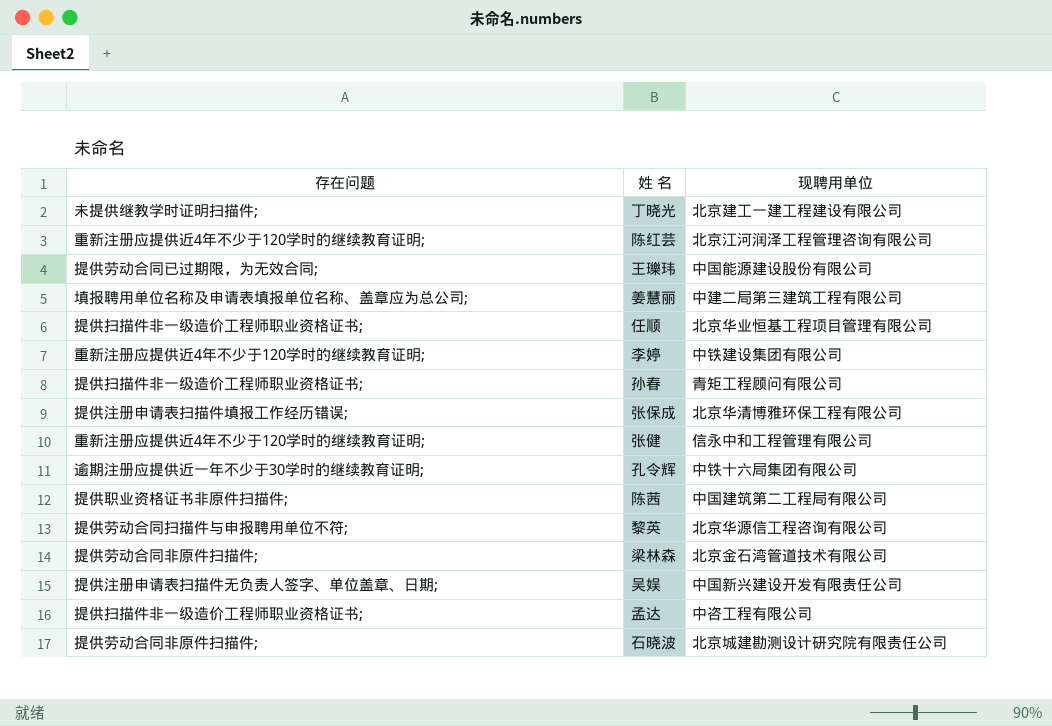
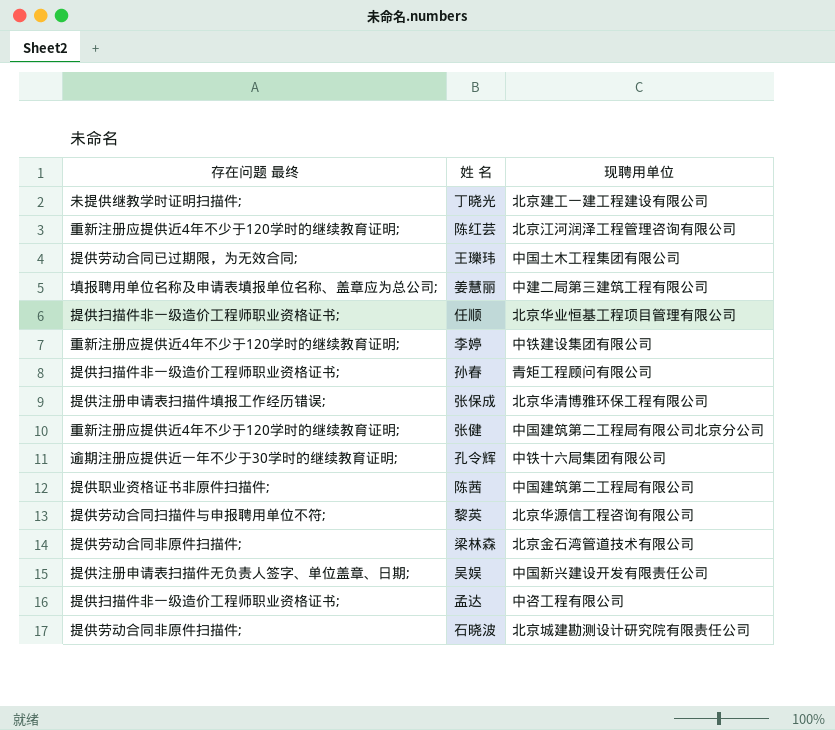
column name: 存在问题 -> 存在问题 最终
王瓅玮 | 现聘用单位: 中国能源建设股份有限公司 -> 中国土木工程集团有限公司
张健 | 现聘用单位: 信永中和工程管理有限公司 -> 中国建筑第二工程局有限公司北京分公司

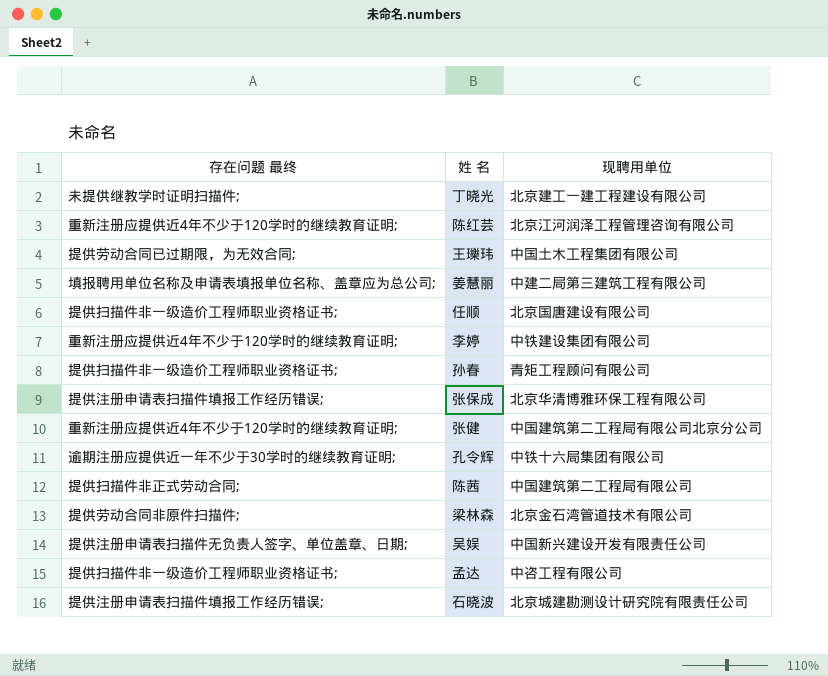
row 黎英: 提供劳动合同扫描件与申报聘用单位不符; | 北京华源信工程咨询有限公司 -> none
任顺 | 现聘用单位: 北京华业恒基工程项目管理有限公司 -> 北京国唐建设有限公司
陈茜 | 存在问题 最终: 提供职业资格证书非原件扫描件; -> 提供扫描件非正式劳动合同;
石晓波 | 存在问题 最终: 提供劳动合同非原件扫描件; -> 提供注册申请表扫描件填报工作经历错误;

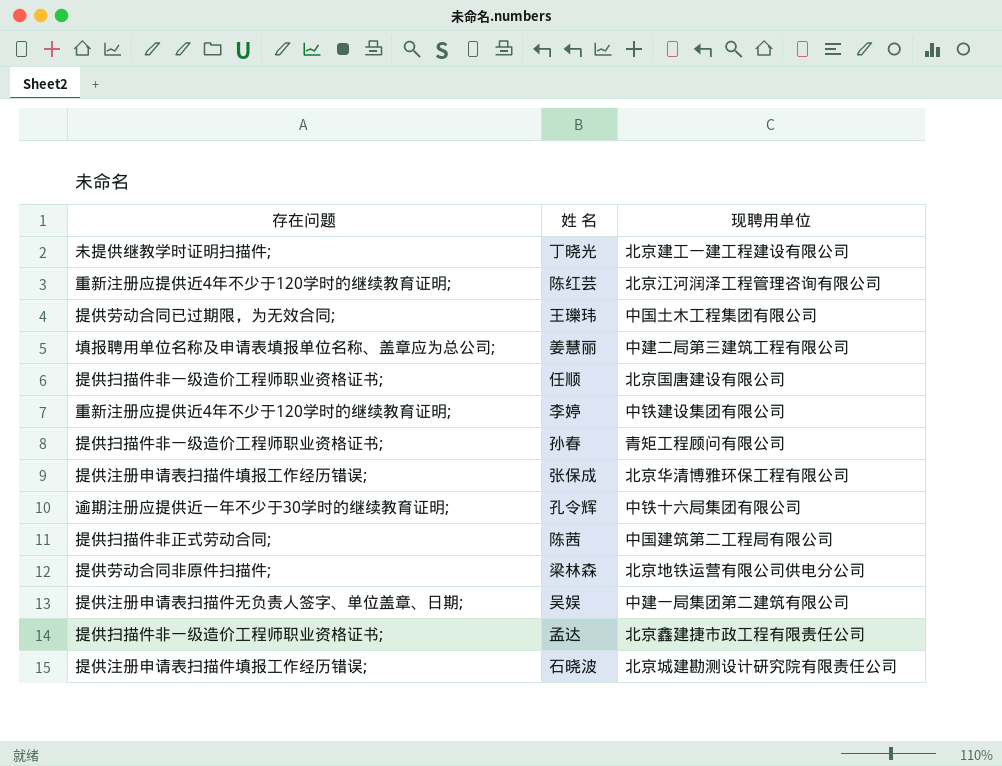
column name: 存在问题 最终 -> 存在问题
row 张健: 重新注册应提供近4年不少于120学时的继续教育证明; | 中国建筑第二工程局有限公司北京分公司 -> none
梁林森 | 现聘用单位: 北京金石湾管道技术有限公司 -> 北京地铁运营有限公司供电分公司
吴娱 | 现聘用单位: 中国新兴建设开发有限责任公司 -> 中建一局集团第二建筑有限公司
孟达 | 现聘用单位: 中咨工程有限公司 -> 北京鑫建捷市政工程有限责任公司

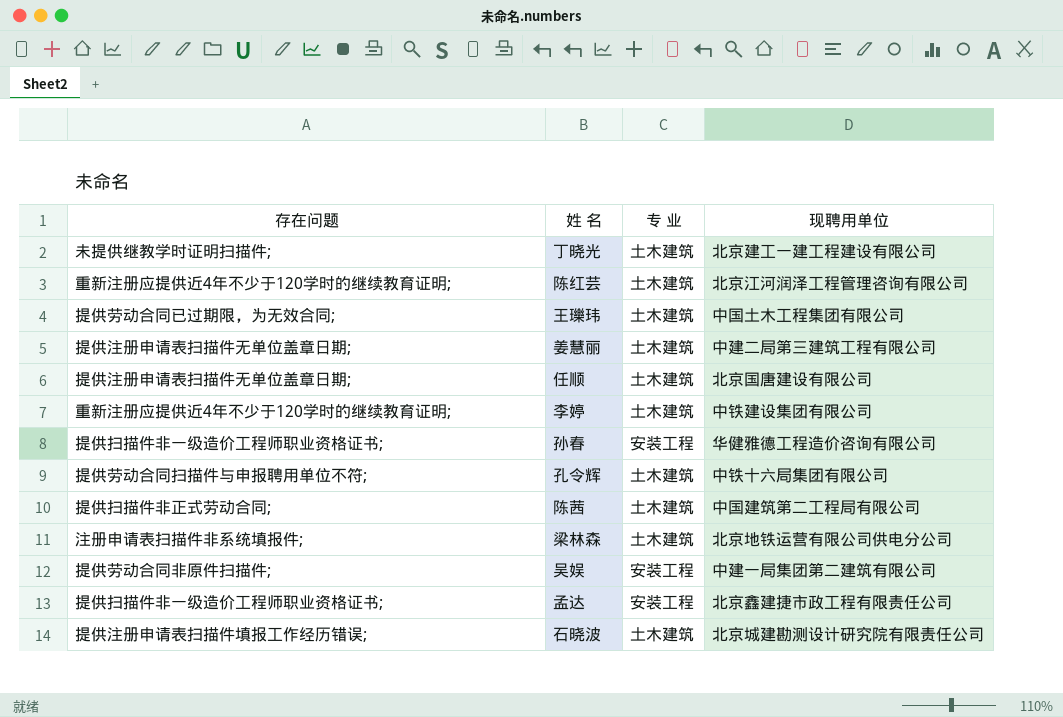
column 专 业 | position: none -> 3
row 张保成: 提供注册申请表扫描件填报工作经历错误; | 北京华清博雅环保工程有限公司 -> none
姜慧丽 | 存在问题: 填报聘用单位名称及申请表填报单位名称、盖章应为总公司; -> 提供注册申请表扫描件无单位盖章日期;
任顺 | 存在问题: 提供扫描件非一级造价工程师职业资格证书; -> 提供注册申请表扫描件无单位盖章日期;
孙春 | 现聘用单位: 青矩工程顾问有限公司 -> 华健雅德工程造价咨询有限公司
孔令辉 | 存在问题: 逾期注册应提供近一年不少于30学时的继续教育证明; -> 提供劳动合同扫描件与申报聘用单位不符;
梁林森 | 存在问题: 提供劳动合同非原件扫描件; -> 注册申请表扫描件非系统填报件;
吴娱 | 存在问题: 提供注册申请表扫描件无负责人签字、单位盖章、日期; -> 提供劳动合同非原件扫描件;

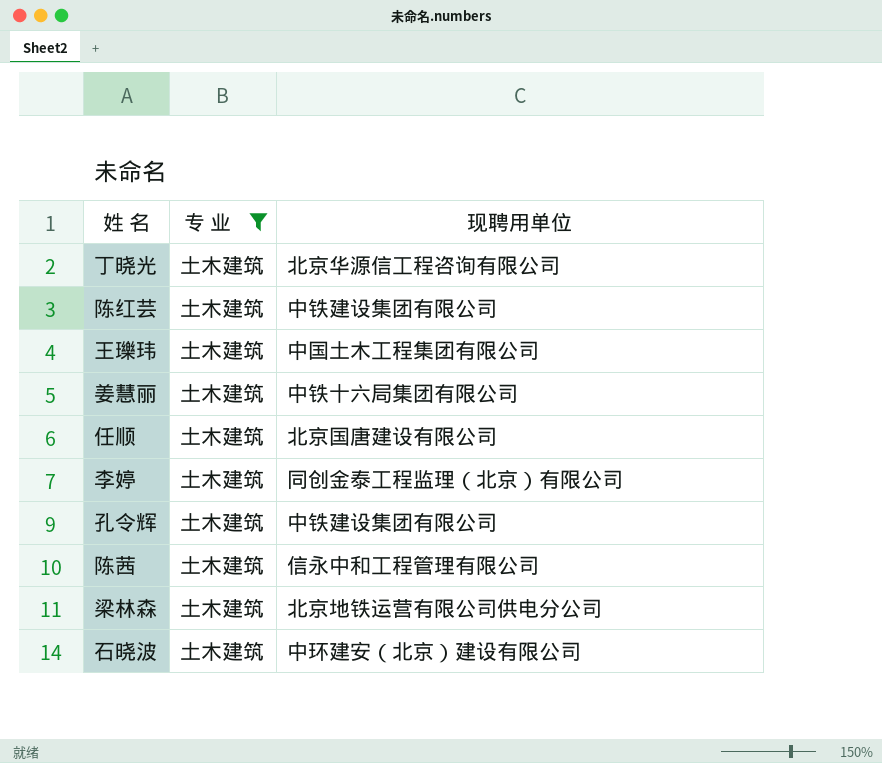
filter: none -> 专 业 = 土木建筑
column 存在问题 | position: 1 -> none
丁晓光 | 现聘用单位: 北京建工一建工程建设有限公司 -> 北京华源信工程咨询有限公司
陈红芸 | 现聘用单位: 北京江河润泽工程管理咨询有限公司 -> 中铁建设集团有限公司
姜慧丽 | 现聘用单位: 中建二局第三建筑工程有限公司 -> 中铁十六局集团有限公司
李婷 | 现聘用单位: 中铁建设集团有限公司 -> 同创金泰工程监理（北京）有限公司
孔令辉 | 现聘用单位: 中铁十六局集团有限公司 -> 中铁建设集团有限公司
陈茜 | 现聘用单位: 中国建筑第二工程局有限公司 -> 信永中和工程管理有限公司
石晓波 | 现聘用单位: 北京城建勘测设计研究院有限责任公司 -> 中环建安（北京）建设有限公司

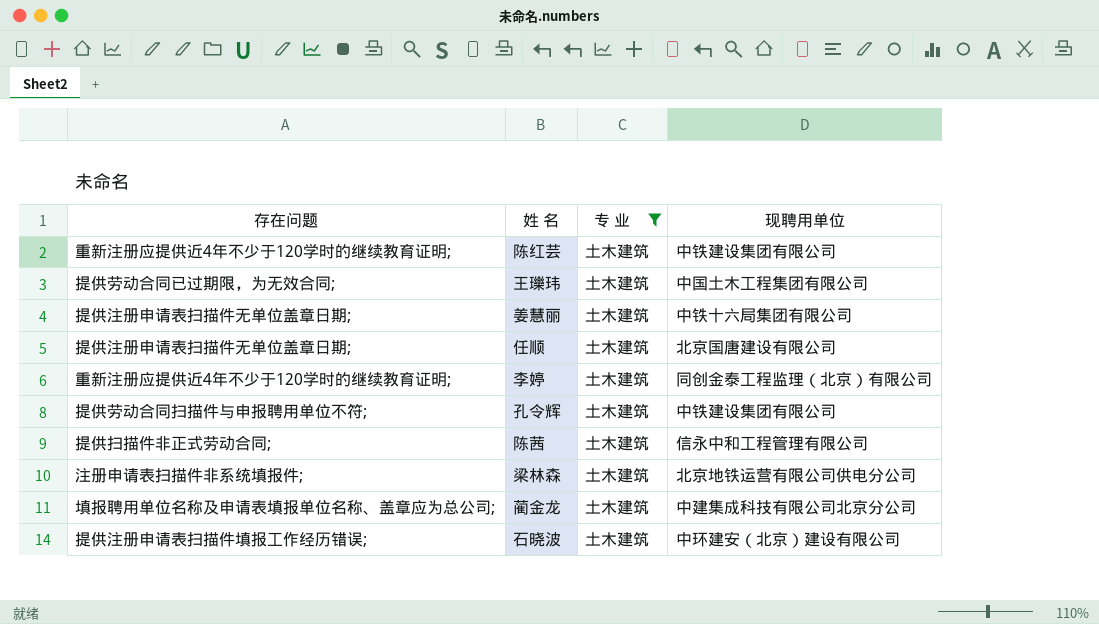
column 存在问题 | position: none -> 1
row 丁晓光: 土木建筑 | 北京华源信工程咨询有限公司 -> none
row 蔺金龙: none -> 填报聘用单位名称及申请表填报单位名称、盖章应为总公司; | 土木建筑 | 中建集成科技有限公司北京分公司

